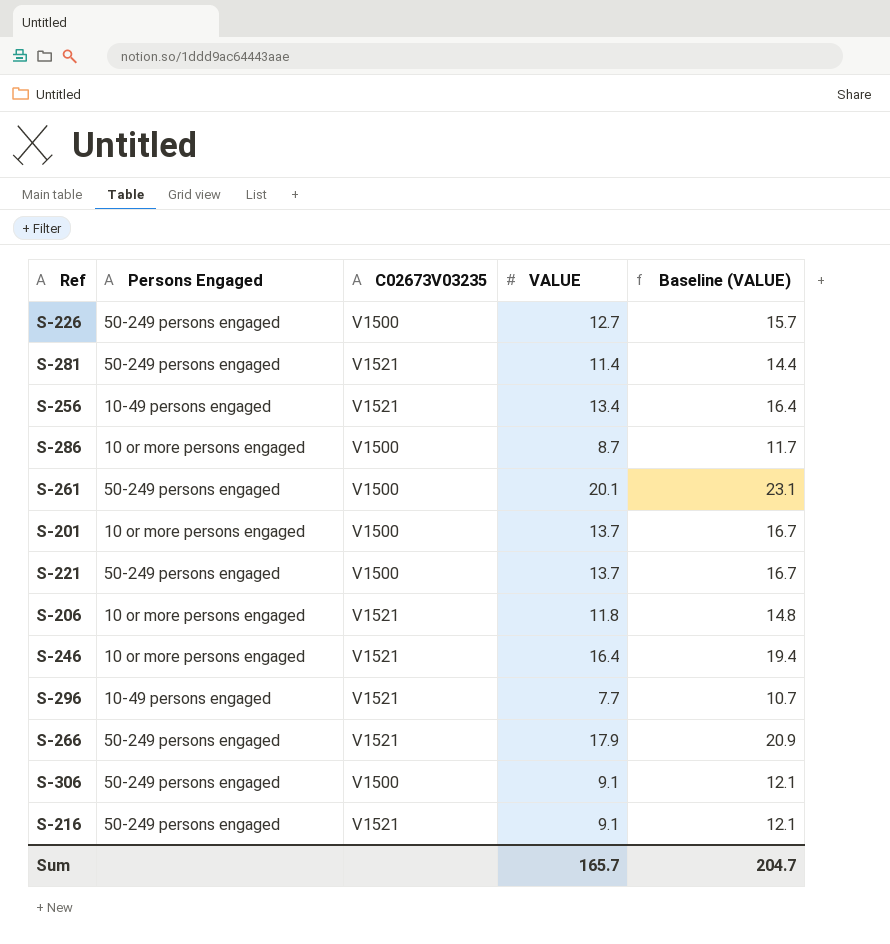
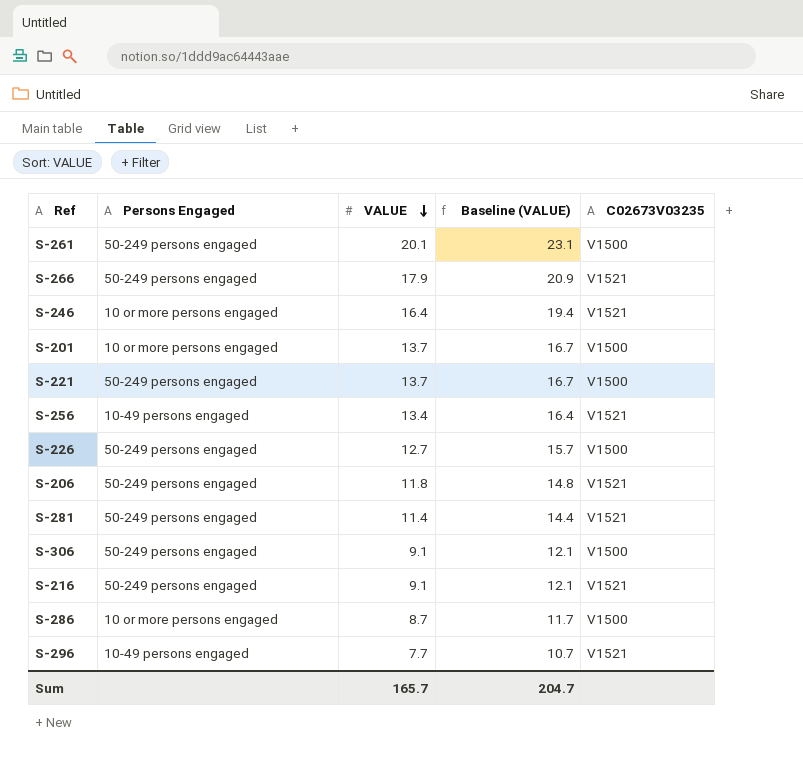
row order: none -> VALUE descending
column C02673V03235 | position: 3 -> 5
S-206 | Persons Engaged: 10 or more persons engaged -> 50-249 persons engaged

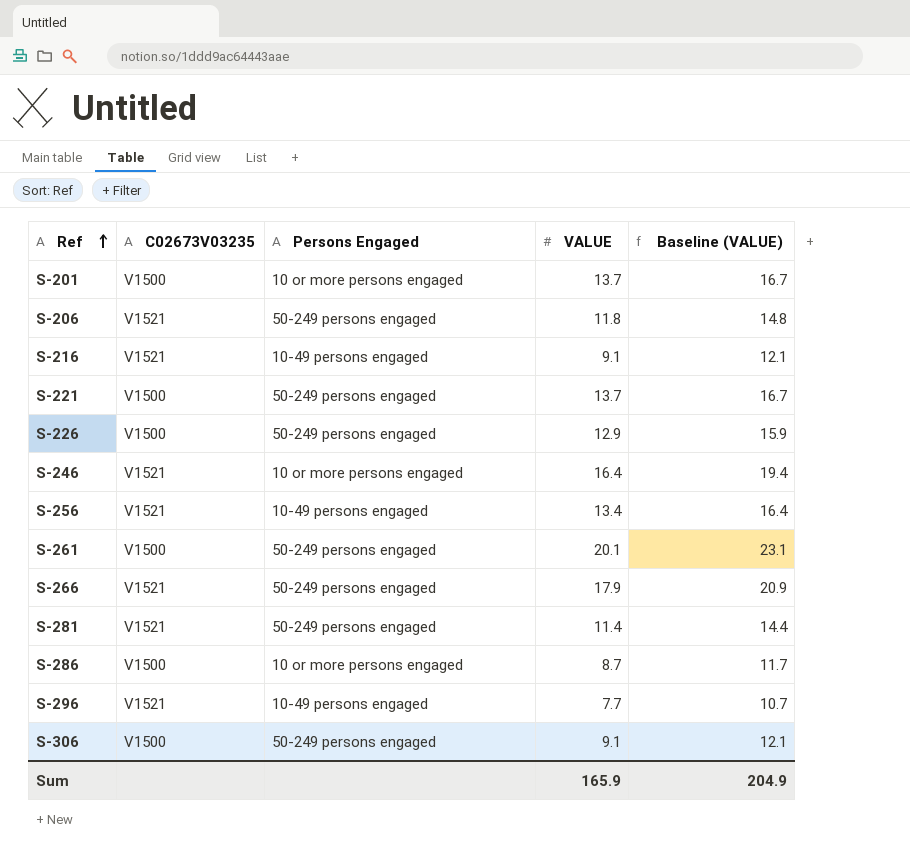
row order: VALUE descending -> Ref ascending
column C02673V03235 | position: 5 -> 2
S-216 | Persons Engaged: 50-249 persons engaged -> 10-49 persons engaged
S-226 | VALUE: 12.7 -> 12.9
S-226 | Baseline (VALUE): 15.7 -> 15.9
Sum | VALUE: 165.7 -> 165.9
Sum | Baseline (VALUE): 204.7 -> 204.9

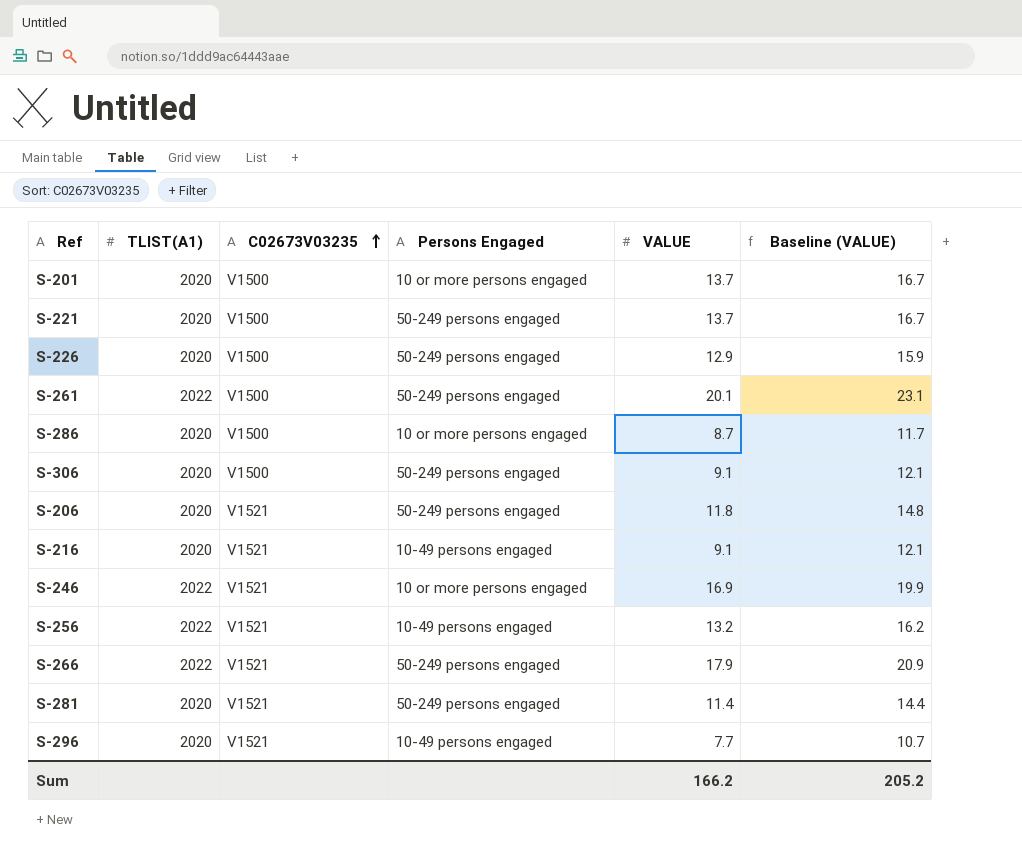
row order: Ref ascending -> C02673V03235 ascending
column TLIST(A1) | position: none -> 2
S-246 | VALUE: 16.4 -> 16.9
S-246 | Baseline (VALUE): 19.4 -> 19.9
S-256 | VALUE: 13.4 -> 13.2
S-256 | Baseline (VALUE): 16.4 -> 16.2
Sum | VALUE: 165.9 -> 166.2
Sum | Baseline (VALUE): 204.9 -> 205.2

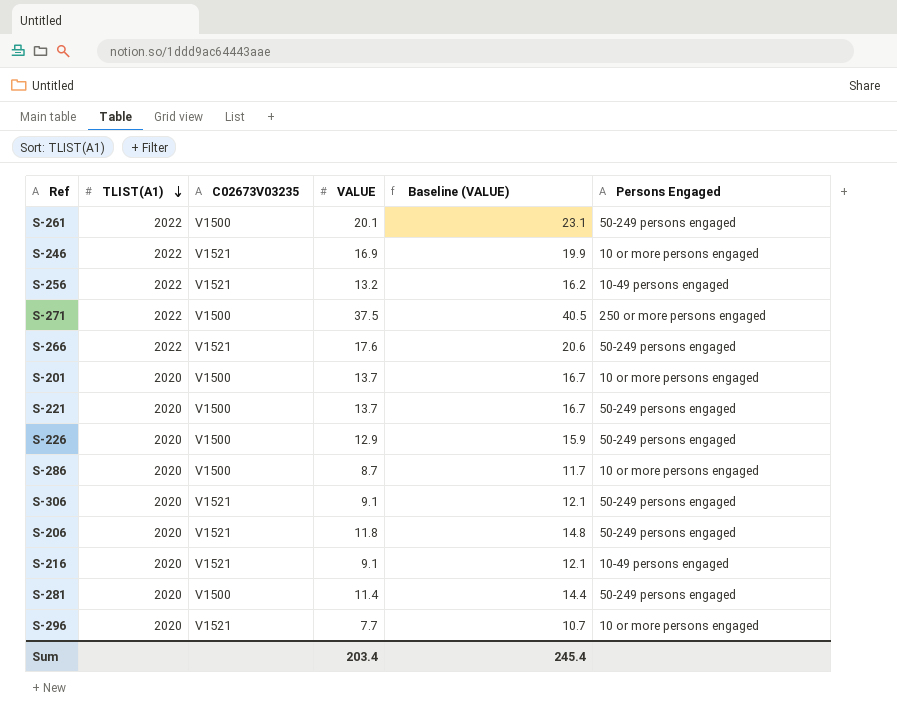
row order: C02673V03235 ascending -> TLIST(A1) descending
column Persons Engaged | position: 4 -> 6
row S-271: none -> 2022 | V1500 | 37.5 | 40.5 | 250 or more persons engaged
S-266 | VALUE: 17.9 -> 17.6
S-266 | Baseline (VALUE): 20.9 -> 20.6
S-306 | C02673V03235: V1500 -> V1521
S-281 | C02673V03235: V1521 -> V1500
S-296 | Persons Engaged: 10-49 persons engaged -> 10 or more persons engaged
Sum | VALUE: 166.2 -> 203.4
Sum | Baseline (VALUE): 205.2 -> 245.4

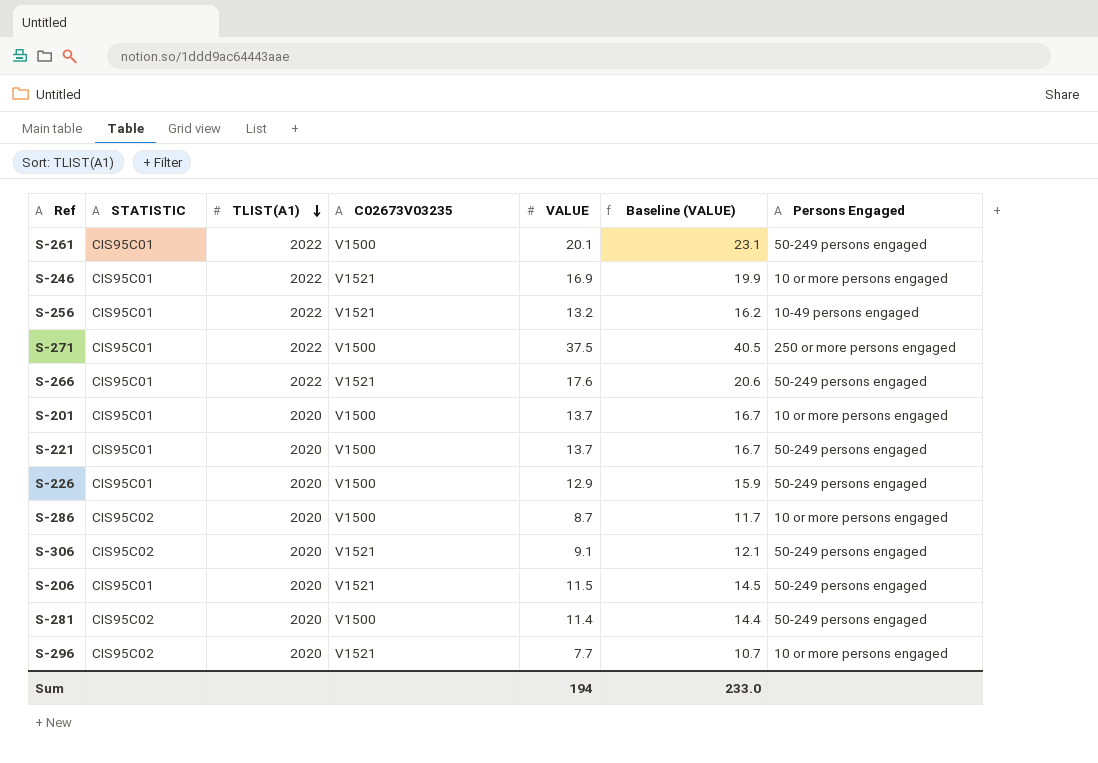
column STATISTIC | position: none -> 2
row S-216: 2020 | V1521 | 9.1 | 12.1 | 10-49 persons engaged -> none
S-206 | VALUE: 11.8 -> 11.5
S-206 | Baseline (VALUE): 14.8 -> 14.5
Sum | VALUE: 203.4 -> 194
Sum | Baseline (VALUE): 245.4 -> 233.0

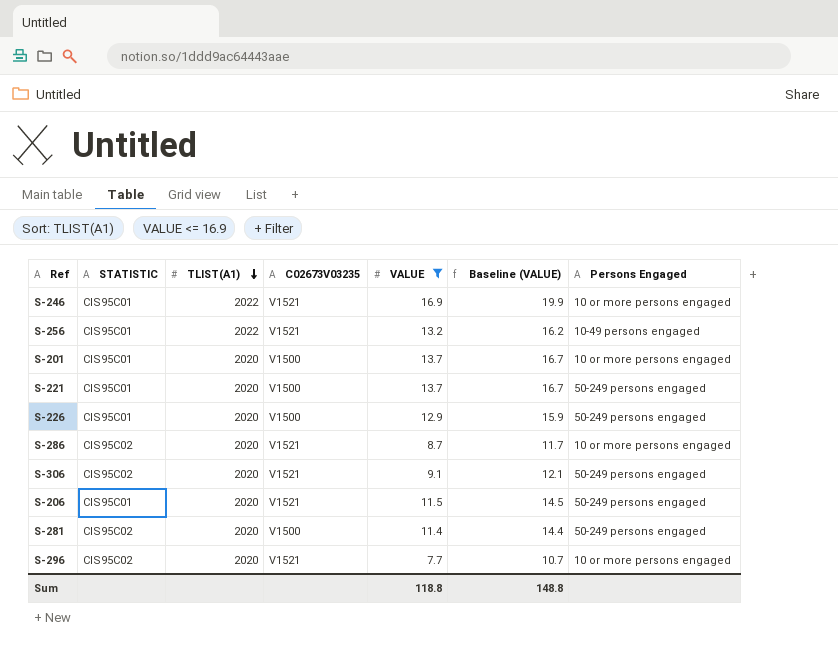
filter: none -> VALUE <= 16.9
S-286 | C02673V03235: V1500 -> V1521
Sum | VALUE: 194 -> 118.8
Sum | Baseline (VALUE): 233.0 -> 148.8

